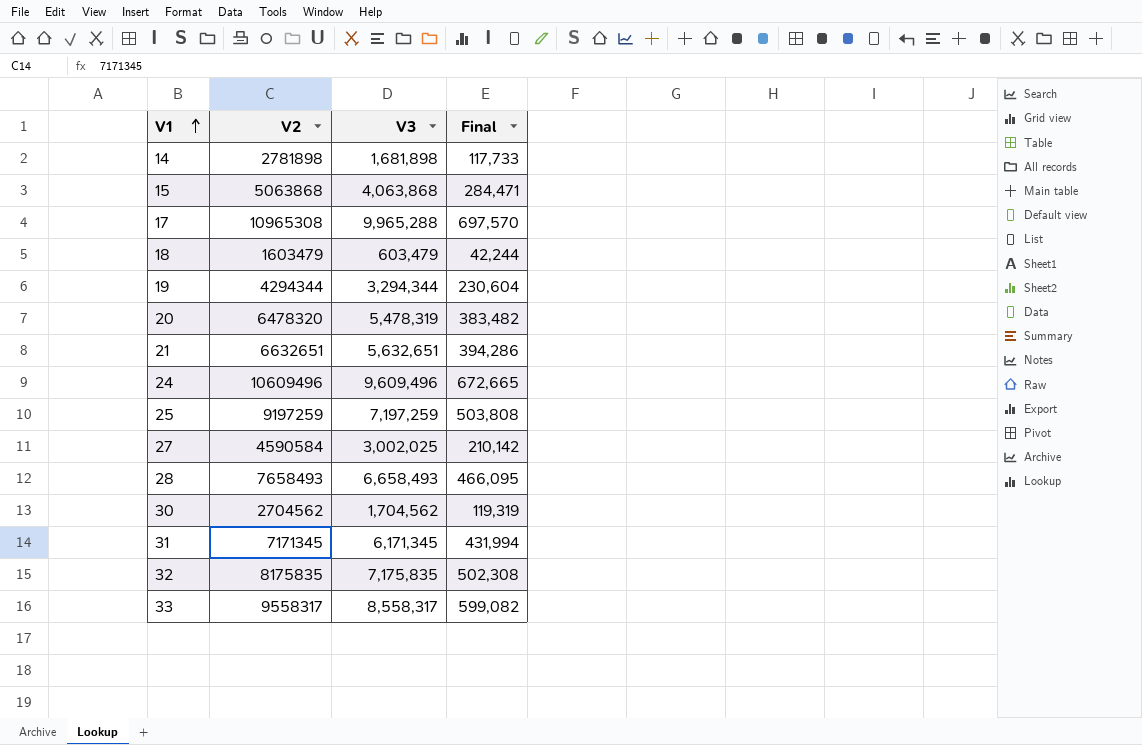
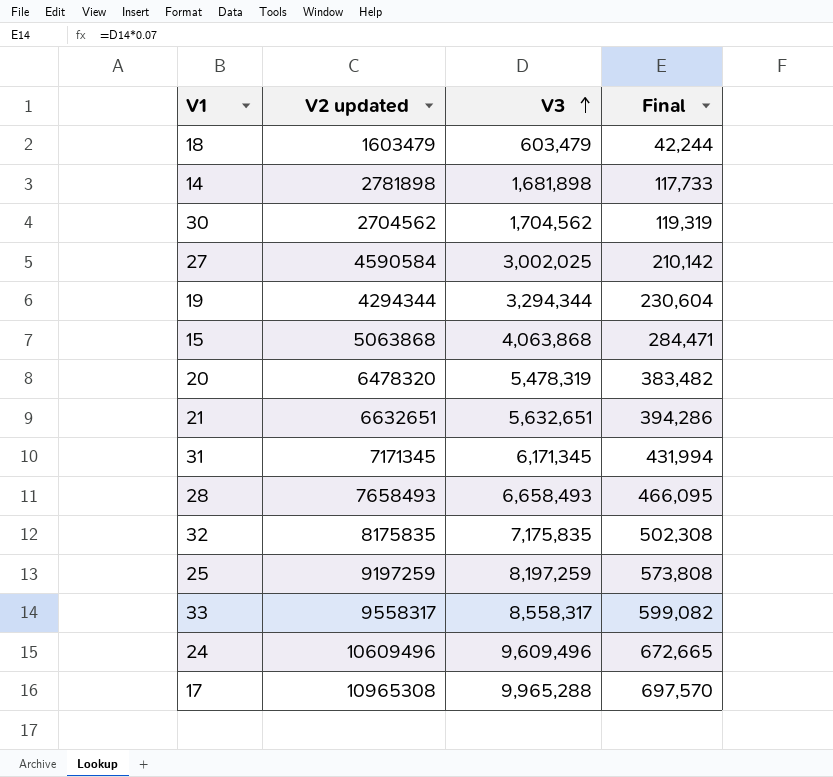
row order: V1 ascending -> V3 ascending
column name: V2 -> V2 updated
25 | V3: 7,197,259 -> 8,197,259
25 | Final: 503,808 -> 573,808

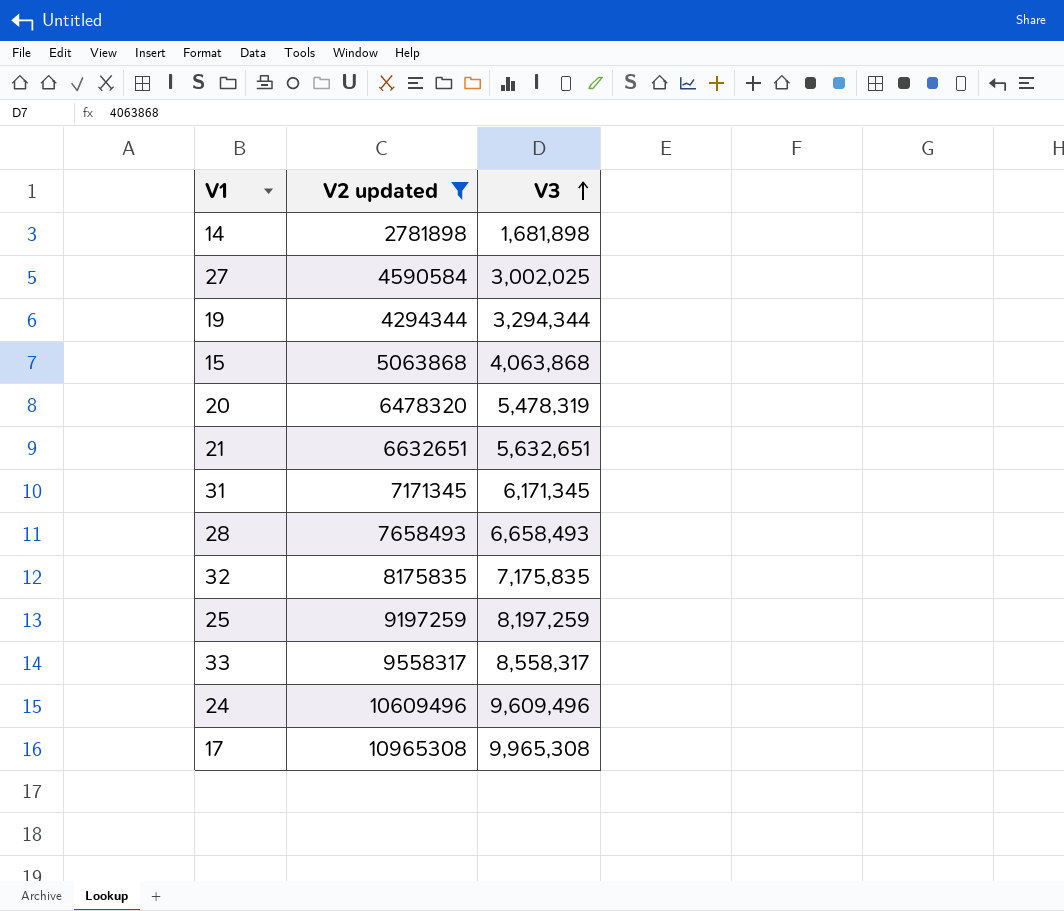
filter: none -> V2 updated >= 2781898
column Final | formula: [V3] * 0.07 -> none
17 | V3: 9,965,288 -> 9,965,308

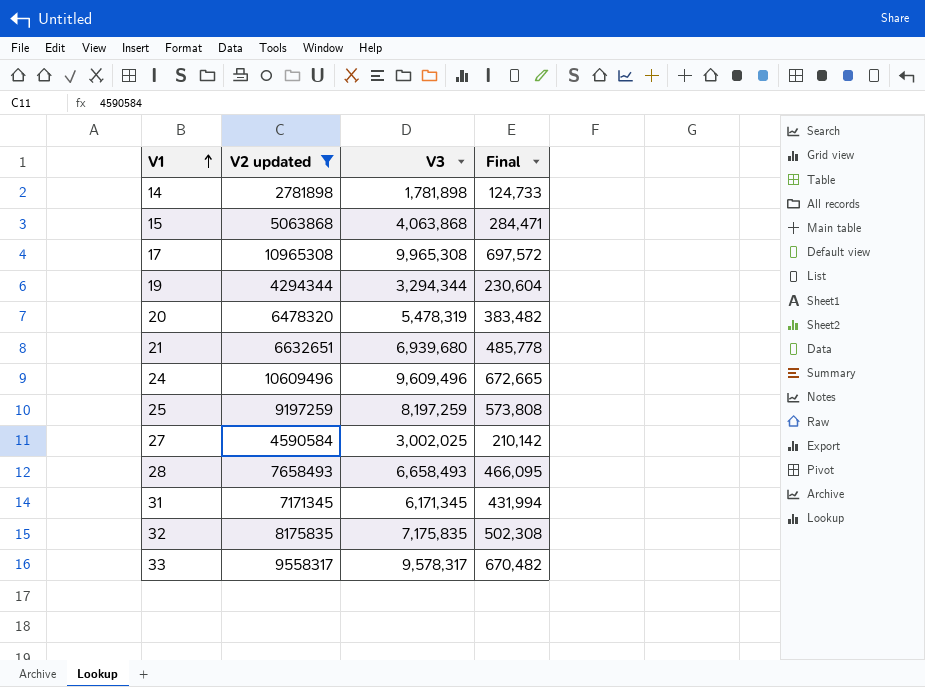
row order: V3 ascending -> V1 ascending
column Final | formula: none -> [V3] * 0.07
14 | V3: 1,681,898 -> 1,781,898
21 | V3: 5,632,651 -> 6,939,680
33 | V3: 8,558,317 -> 9,578,317

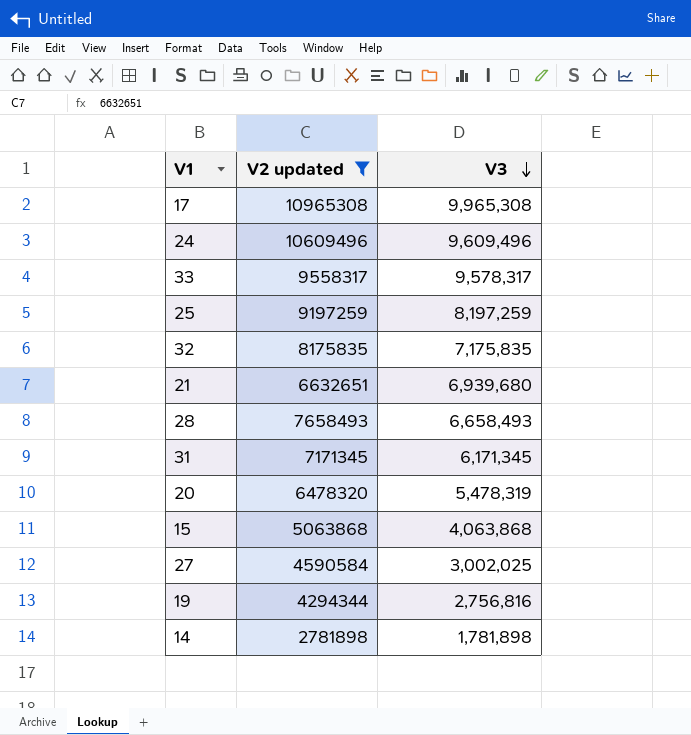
row order: V1 ascending -> V3 descending
column Final | formula: [V3] * 0.07 -> none
19 | V3: 3,294,344 -> 2,756,816

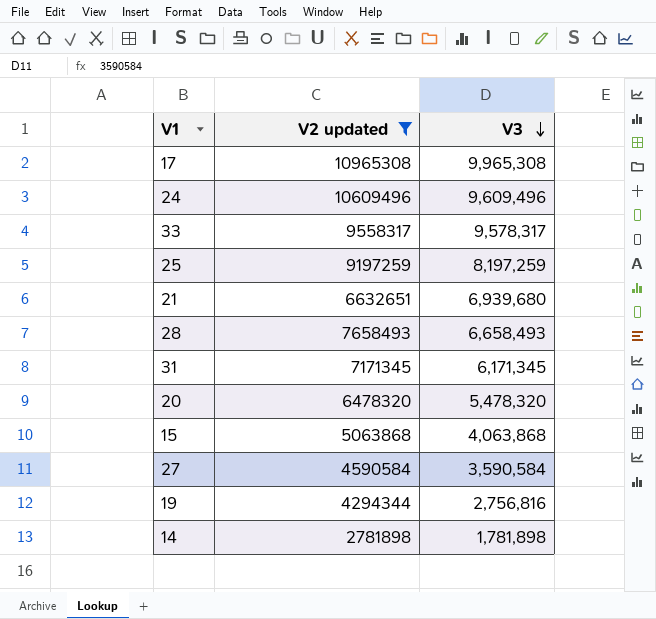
row 32: 8175835 | 7,175,835 -> none
20 | V3: 5,478,319 -> 5,478,320
27 | V3: 3,002,025 -> 3,590,584

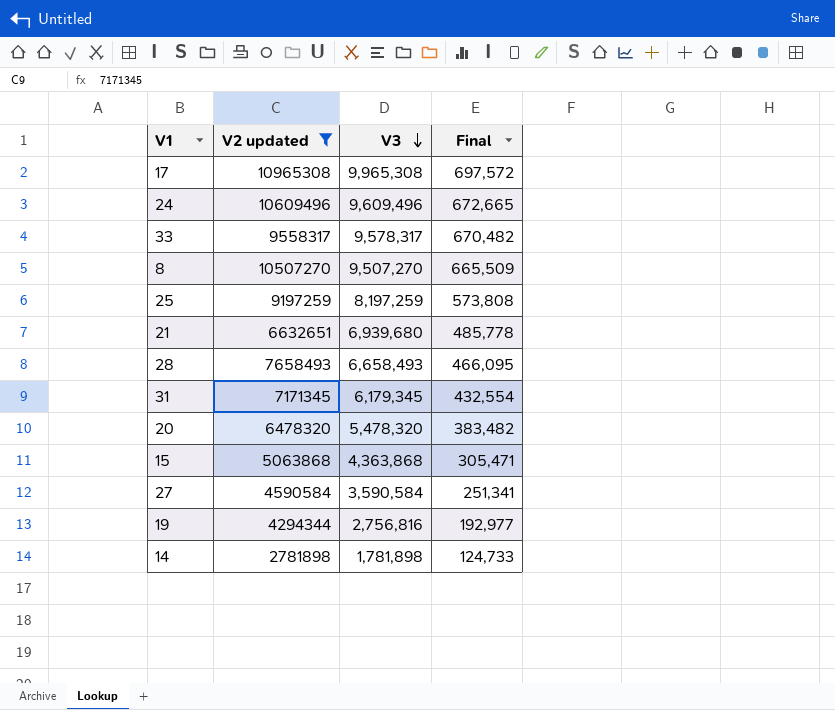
column Final | formula: none -> [V3] * 0.07
row 8: none -> 10507270 | 9,507,270 | 665,509
31 | V3: 6,171,345 -> 6,179,345
15 | V3: 4,063,868 -> 4,363,868

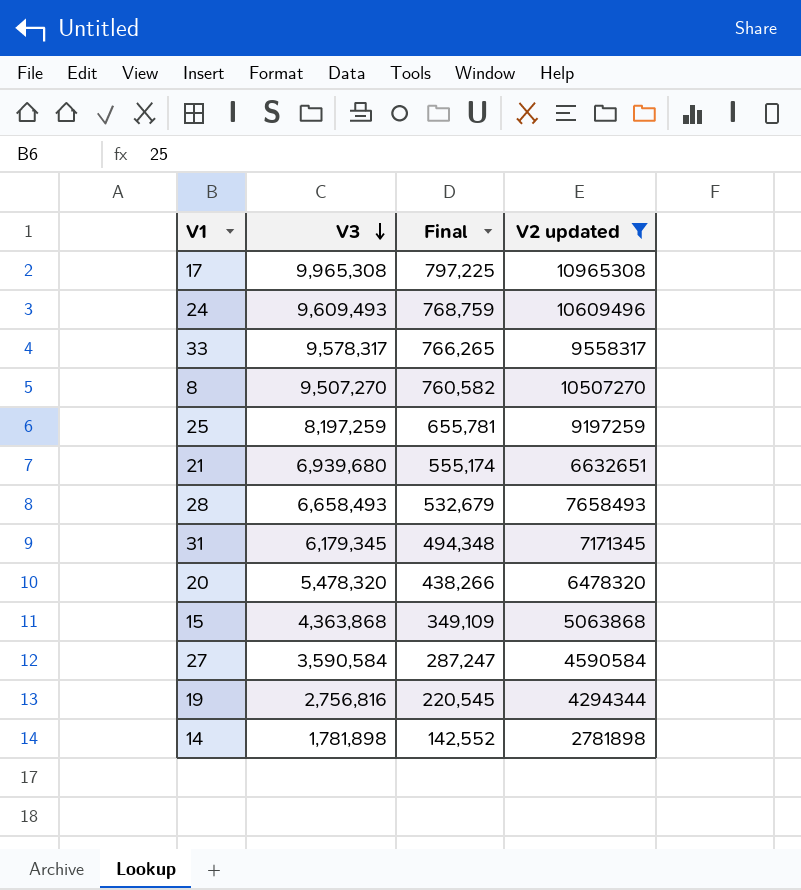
column Final | formula: [V3] * 0.07 -> [V3] * 0.08
column V2 updated | position: 2 -> 4
24 | V3: 9,609,496 -> 9,609,493

